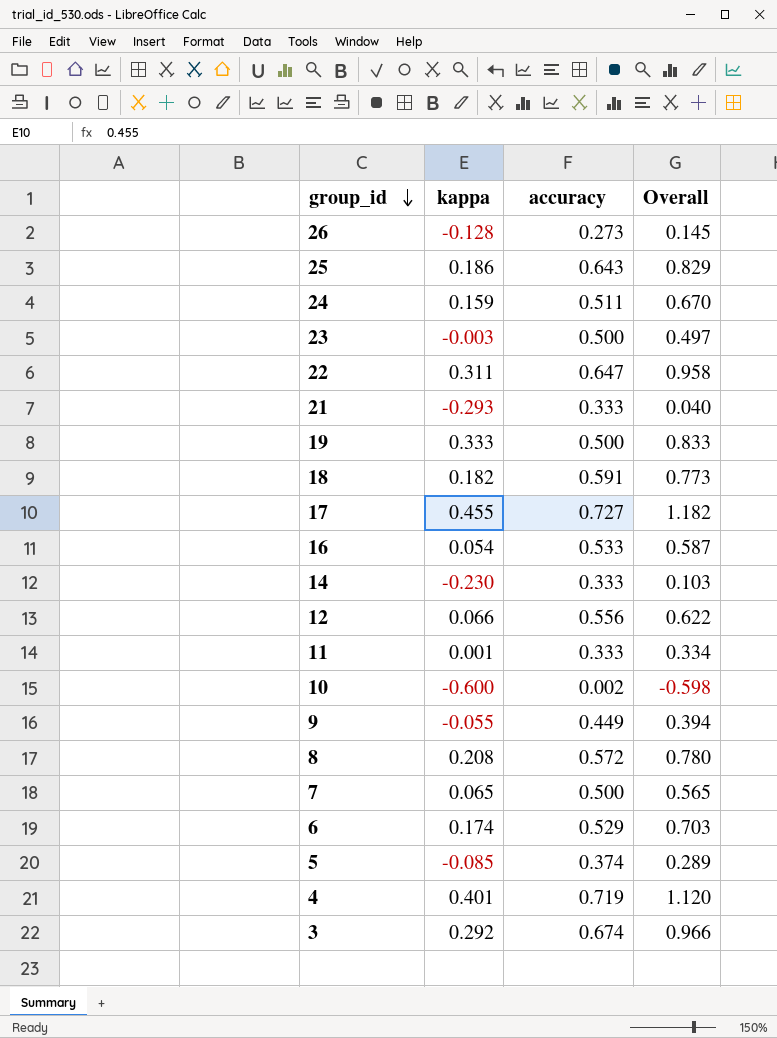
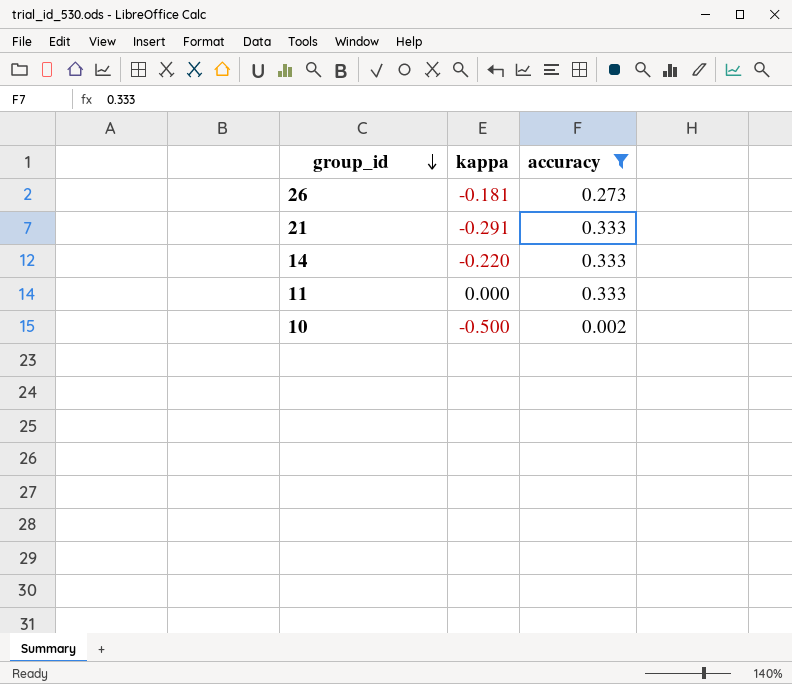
filter: none -> accuracy <= 0.333
column Overall | formula: [kappa] + [accuracy] -> none
26 | kappa: -0.128 -> -0.181
21 | kappa: -0.293 -> -0.291
14 | kappa: -0.230 -> -0.220
11 | kappa: 0.001 -> 0.000
10 | kappa: -0.600 -> -0.500

